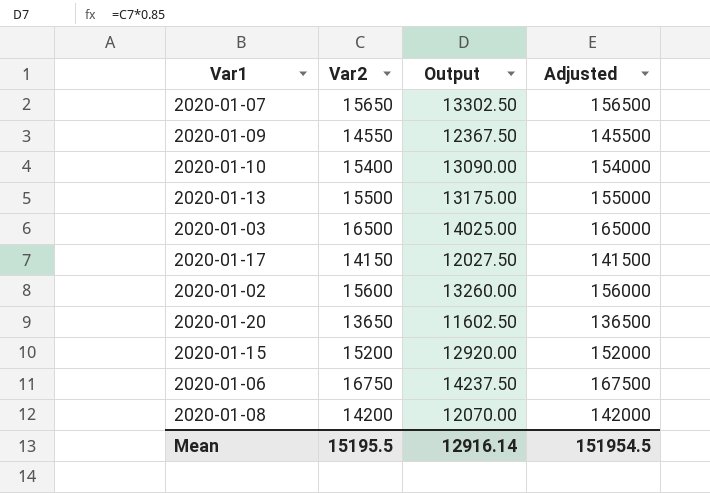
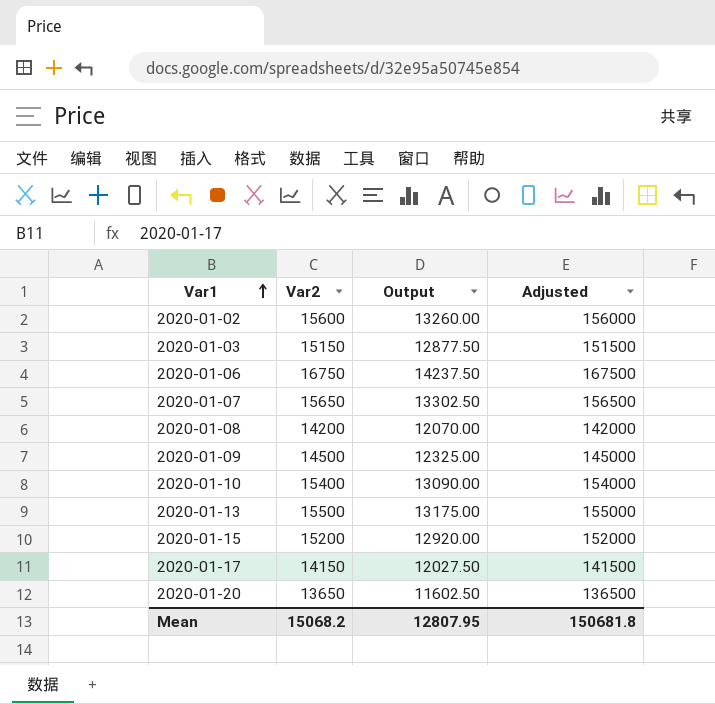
row order: none -> Var1 ascending
2020-01-03 | Var2: 16500 -> 15150
2020-01-03 | Output: 14025.00 -> 12877.50
2020-01-03 | Adjusted: 165000 -> 151500
2020-01-09 | Var2: 14550 -> 14500
2020-01-09 | Output: 12367.50 -> 12325.00
2020-01-09 | Adjusted: 145500 -> 145000
Mean | Var2: 15195.5 -> 15068.2
Mean | Output: 12916.14 -> 12807.95
Mean | Adjusted: 151954.5 -> 150681.8

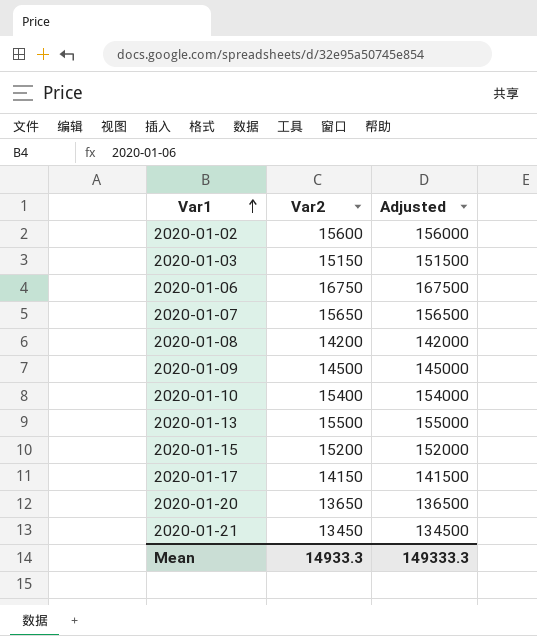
column Output | formula: [Var2] * 0.85 -> none
row 2020-01-21: none -> 13450 | 134500
Mean | Var2: 15068.2 -> 14933.3
Mean | Adjusted: 150681.8 -> 149333.3

